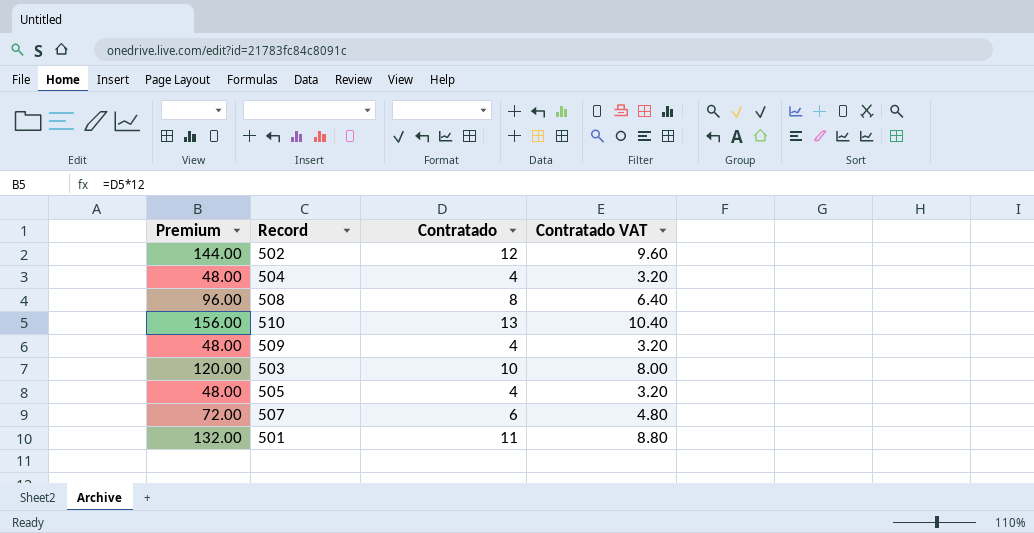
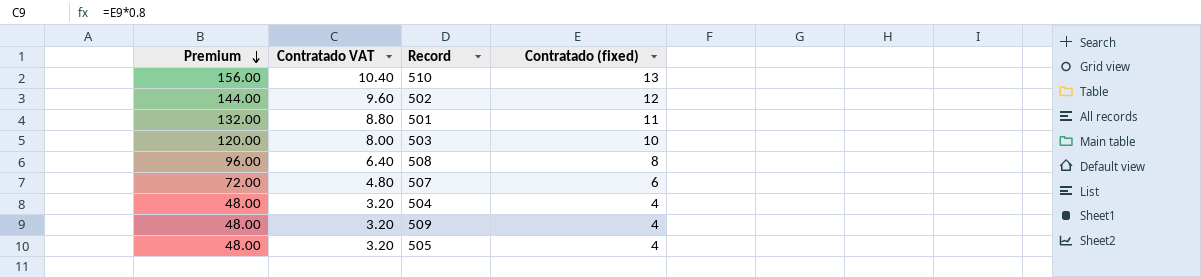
row order: none -> Premium descending
column Contratado VAT | position: 4 -> 2
column name: Contratado -> Contratado (fixed)

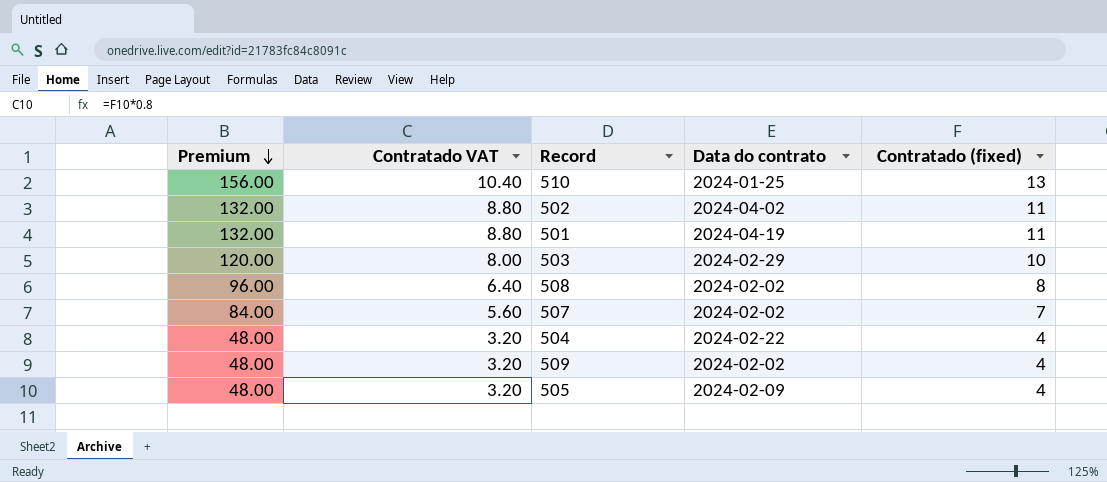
column Data do contrato | position: none -> 4
502 | Premium: 144.00 -> 132.00
502 | Contratado VAT: 9.60 -> 8.80
502 | Contratado (fixed): 12 -> 11
507 | Premium: 72.00 -> 84.00
507 | Contratado VAT: 4.80 -> 5.60
507 | Contratado (fixed): 6 -> 7

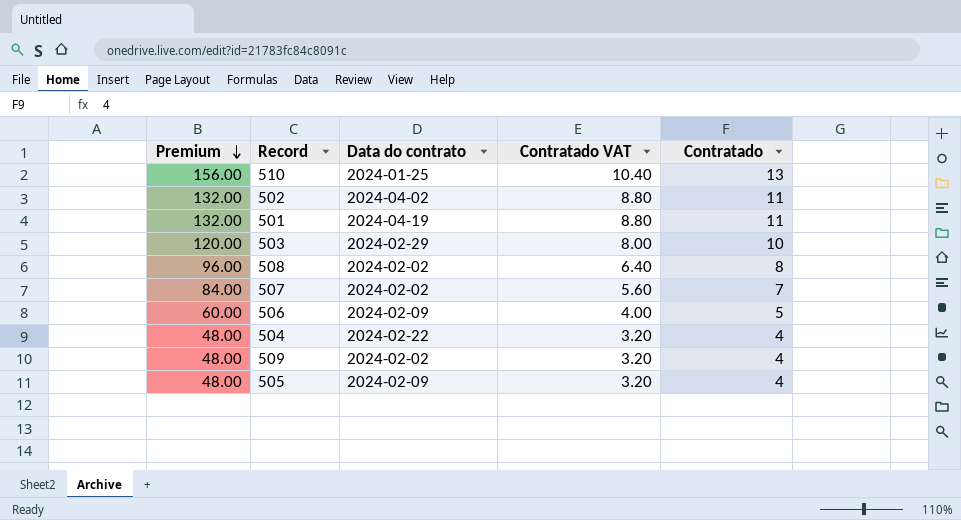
column Contratado VAT | position: 2 -> 4
column name: Contratado (fixed) -> Contratado
row 506: none -> 60.00 | 2024-02-09 | 4.00 | 5

